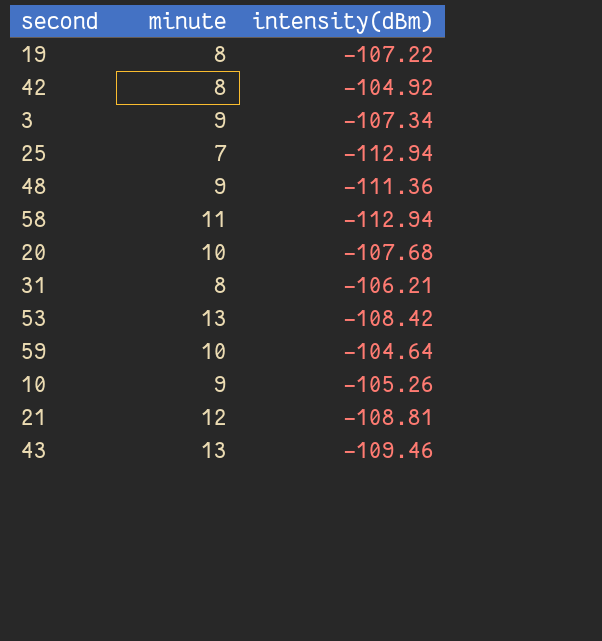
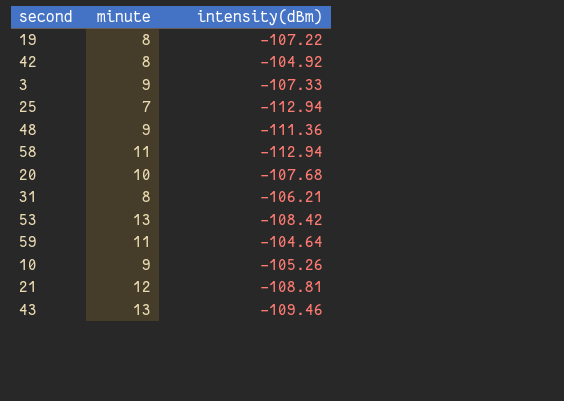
3 | intensity(dBm): -107.34 -> -107.33
59 | minute: 10 -> 11

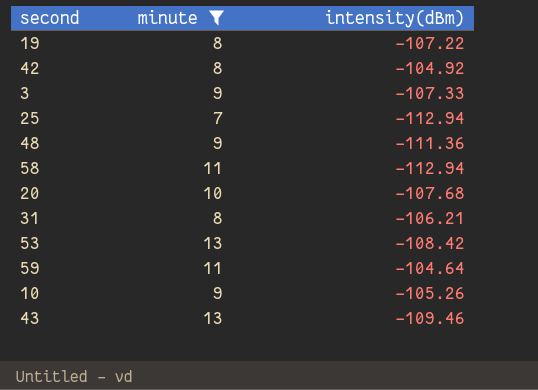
filter: none -> minute != 12

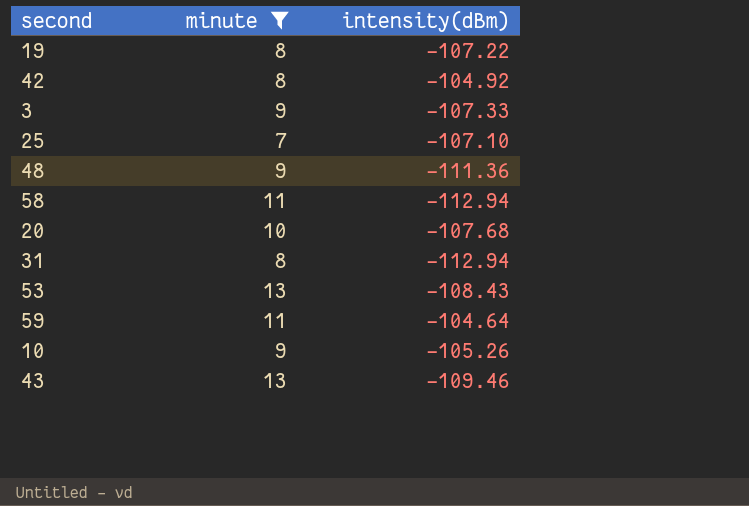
25 | intensity(dBm): -112.94 -> -107.10
31 | intensity(dBm): -106.21 -> -112.94
53 | intensity(dBm): -108.42 -> -108.43

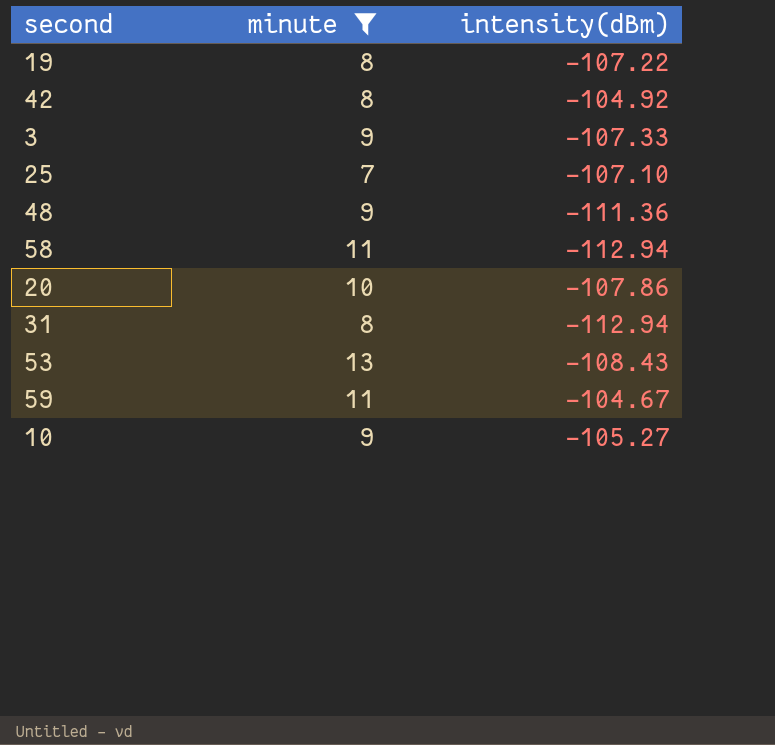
row 43: 13 | -109.46 -> none
20 | intensity(dBm): -107.68 -> -107.86
59 | intensity(dBm): -104.64 -> -104.67
10 | intensity(dBm): -105.26 -> -105.27

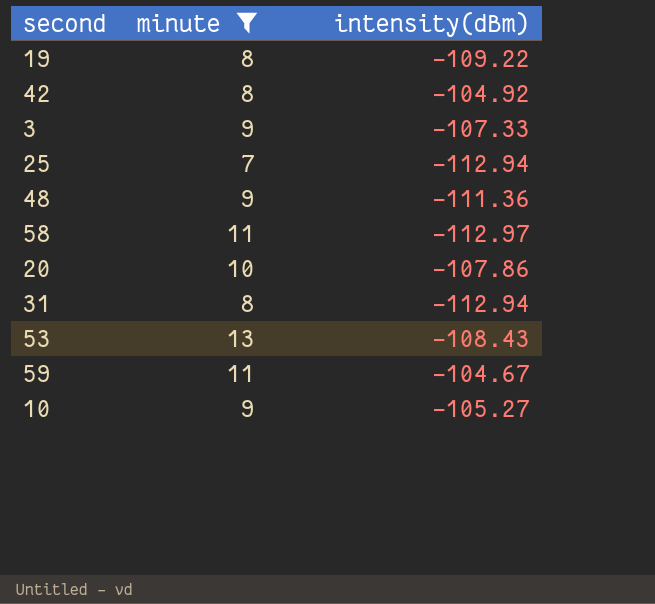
19 | intensity(dBm): -107.22 -> -109.22
25 | intensity(dBm): -107.10 -> -112.94
58 | intensity(dBm): -112.94 -> -112.97

